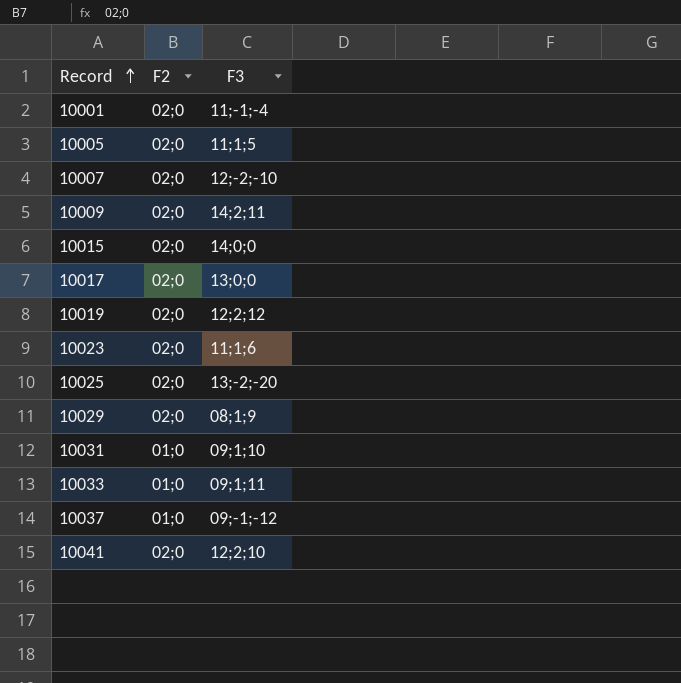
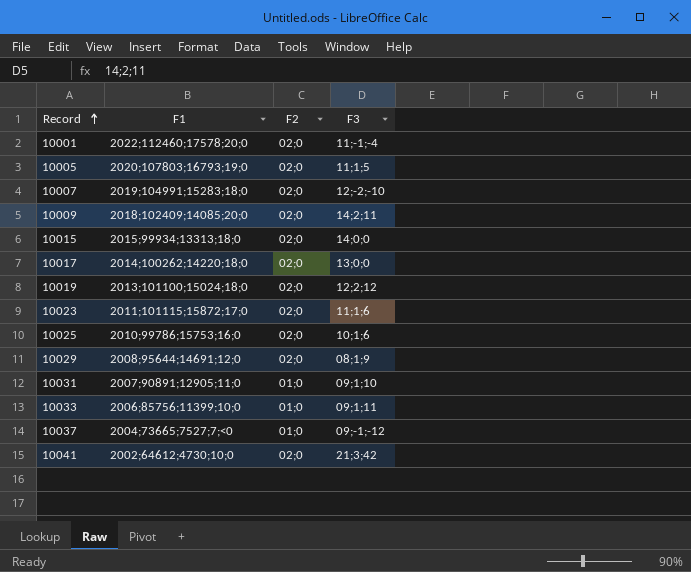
column F1 | position: none -> 2
10025 | F3: 13;-2;-20 -> 10;1;6
10041 | F3: 12;2;10 -> 21;3;42

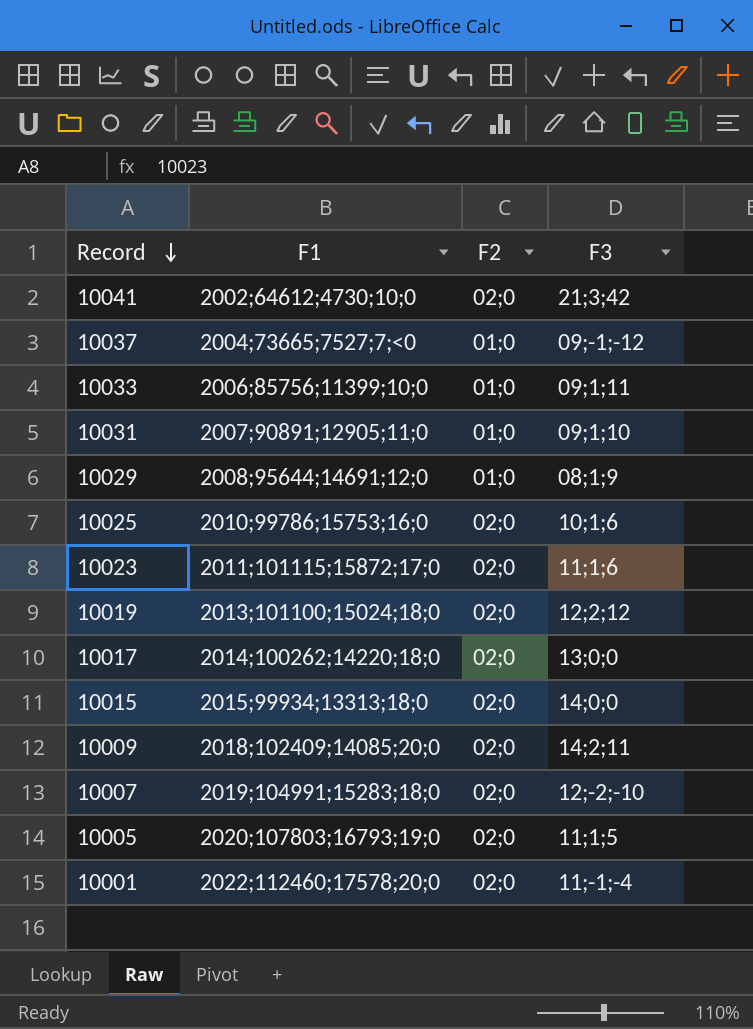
row order: Record ascending -> Record descending
10029 | F2: 02;0 -> 01;0

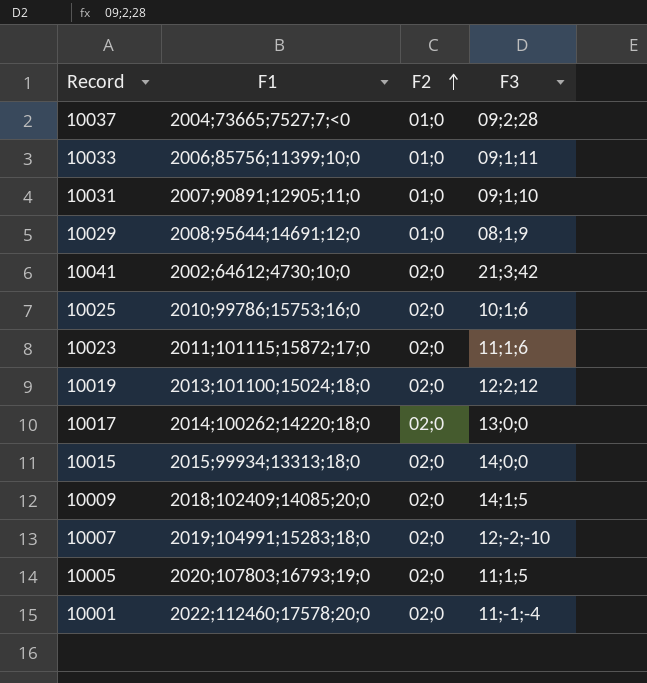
row order: Record descending -> F2 ascending
10037 | F3: 09;-1;-12 -> 09;2;28
10009 | F3: 14;2;11 -> 14;1;5

